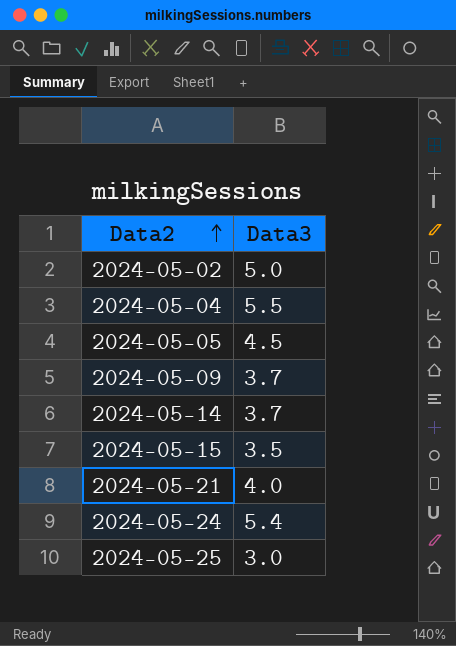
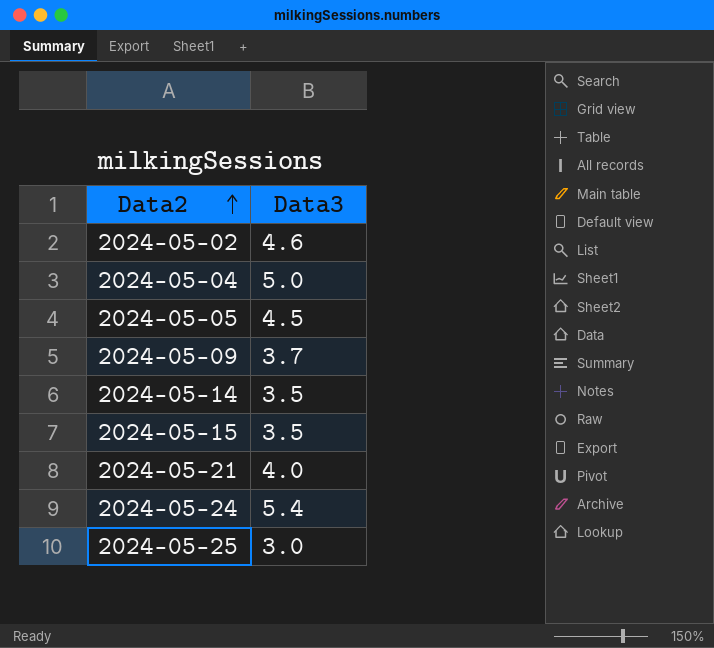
2024-05-02 | Data3: 5.0 -> 4.6
2024-05-04 | Data3: 5.5 -> 5.0
2024-05-14 | Data3: 3.7 -> 3.5

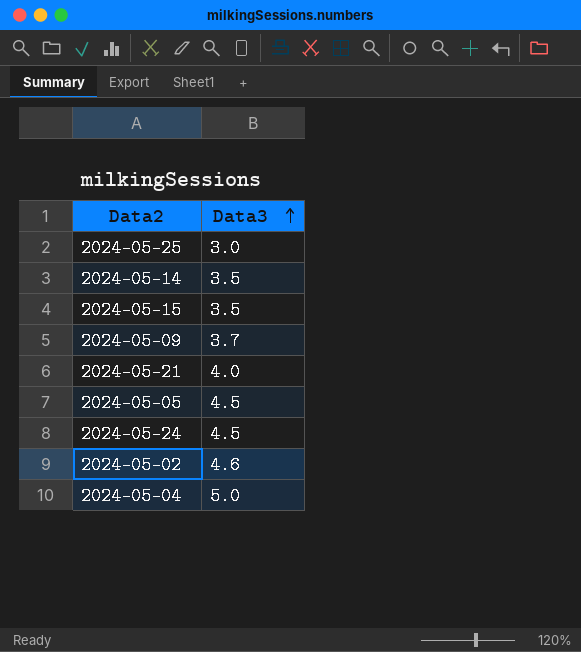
row order: Data2 ascending -> Data3 ascending
2024-05-24 | Data3: 5.4 -> 4.5

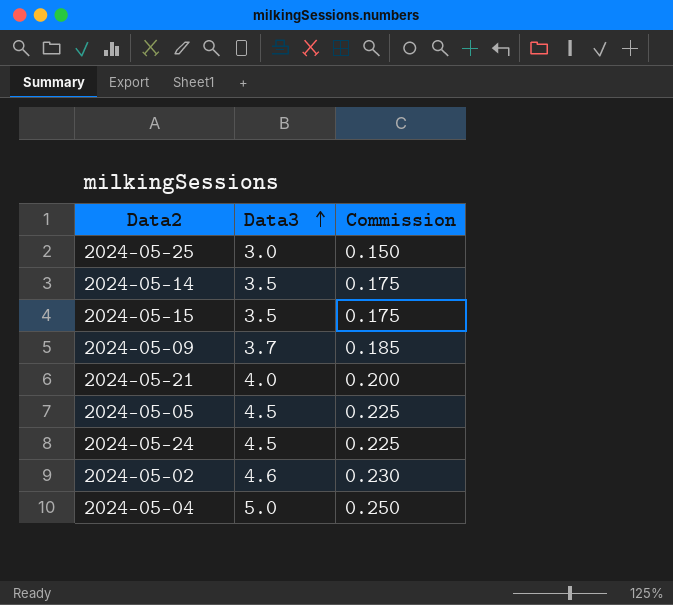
column Commission | formula: none -> [Data3] * 0.05

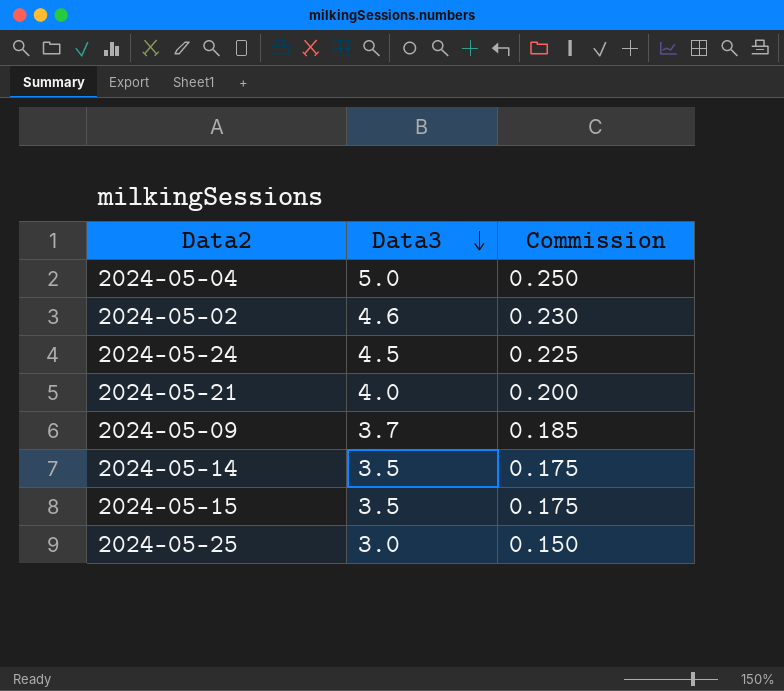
row order: Data3 ascending -> Data3 descending
row 2024-05-05: 4.5 | 0.225 -> none

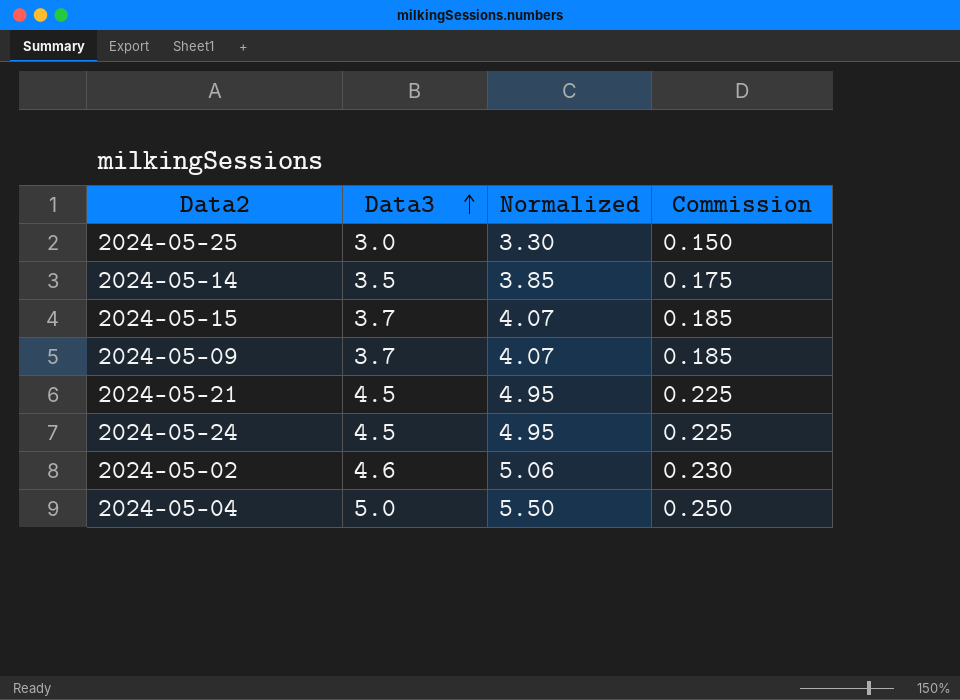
row order: Data3 descending -> Data3 ascending
column Normalized | formula: none -> [Data3] * 1.1
2024-05-15 | Data3: 3.5 -> 3.7
2024-05-15 | Commission: 0.175 -> 0.185
2024-05-21 | Data3: 4.0 -> 4.5
2024-05-21 | Commission: 0.200 -> 0.225

